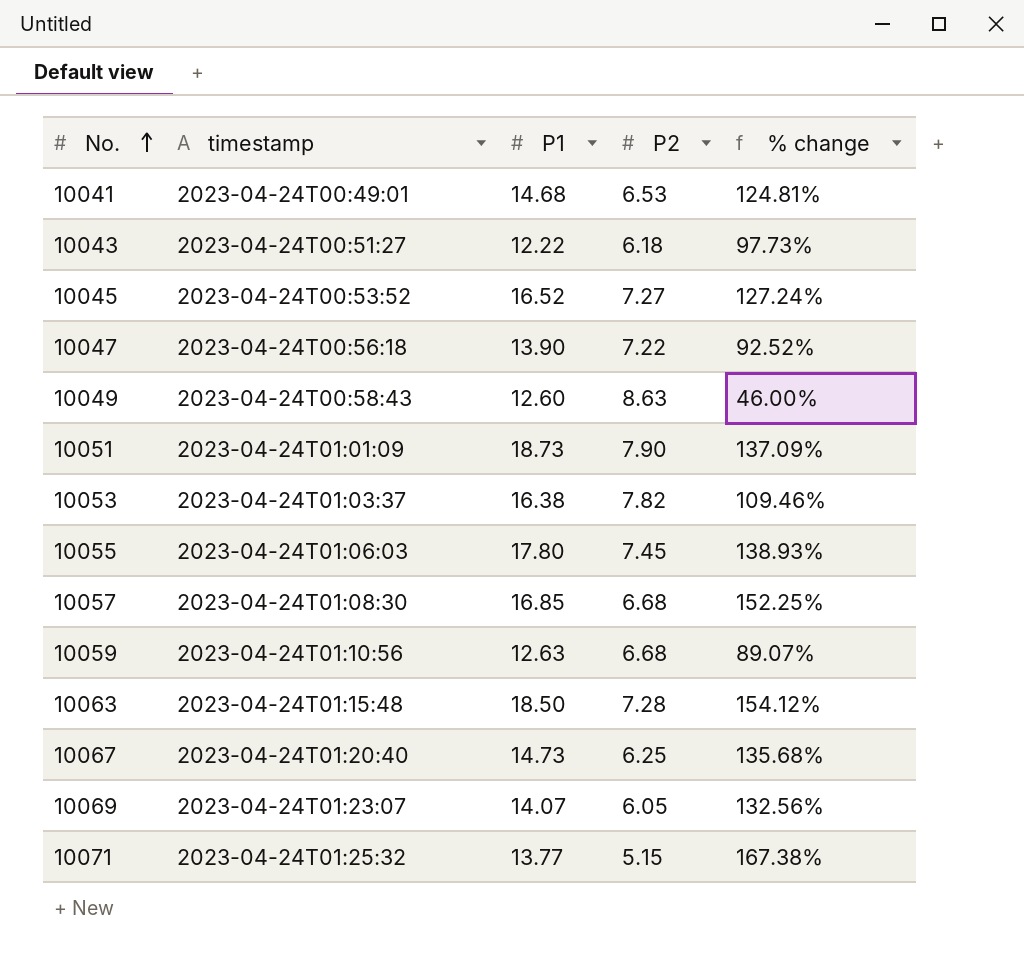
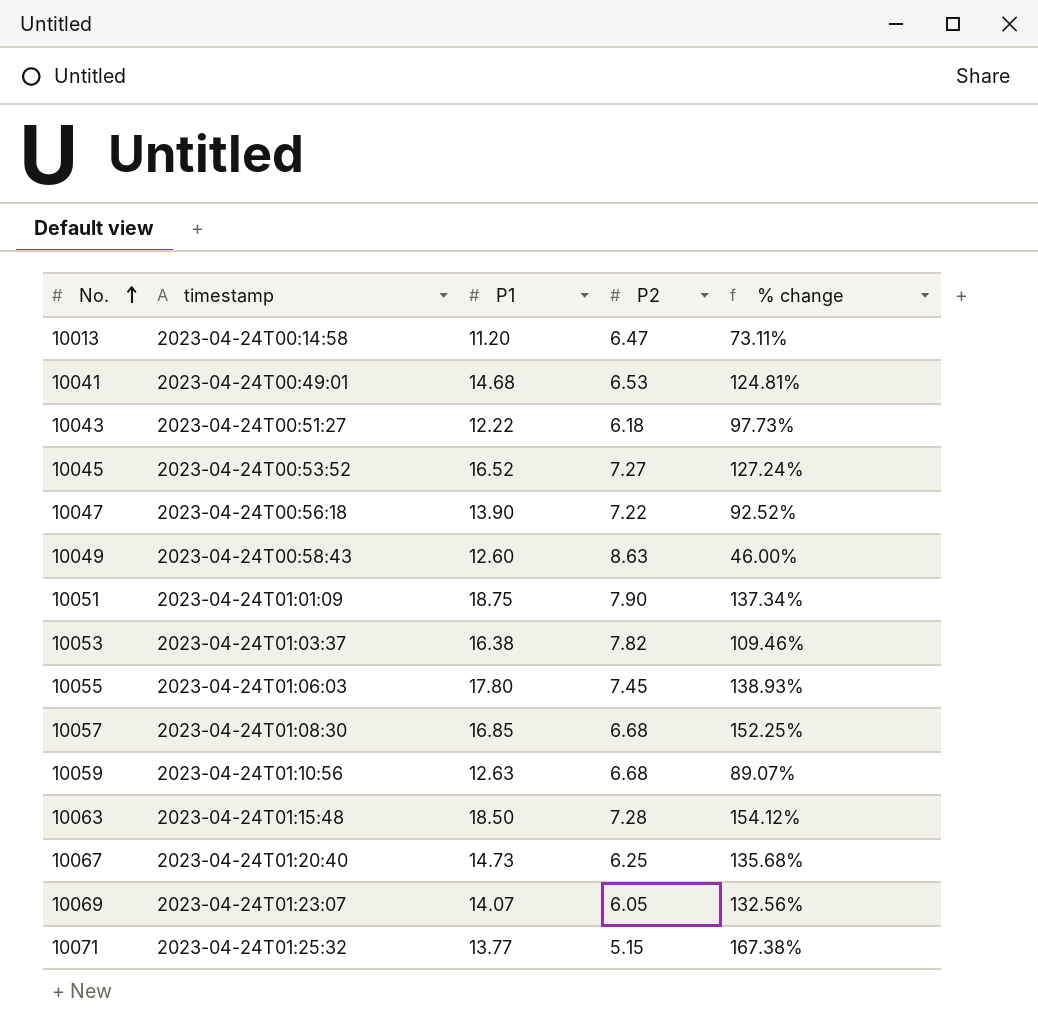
row 10013: none -> 2023-04-24T00:14:58 | 11.20 | 6.47 | 73.11%
10051 | P1: 18.73 -> 18.75
10051 | % change: 137.09% -> 137.34%

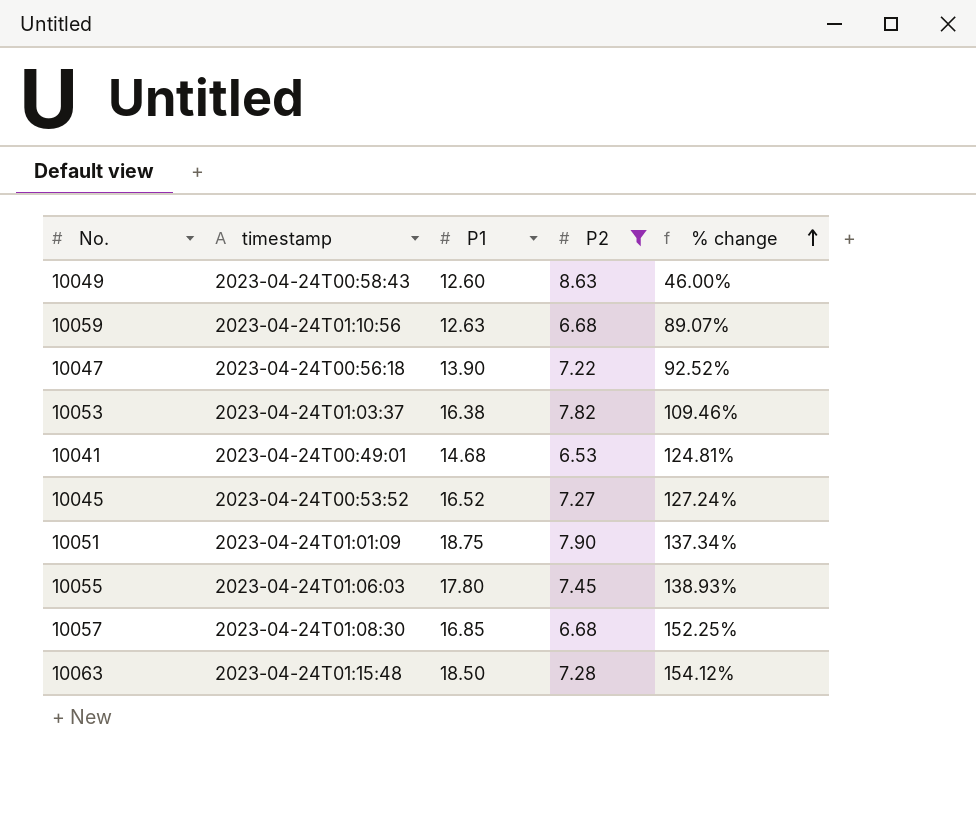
filter: none -> P2 >= 6.53
row order: No. ascending -> % change ascending

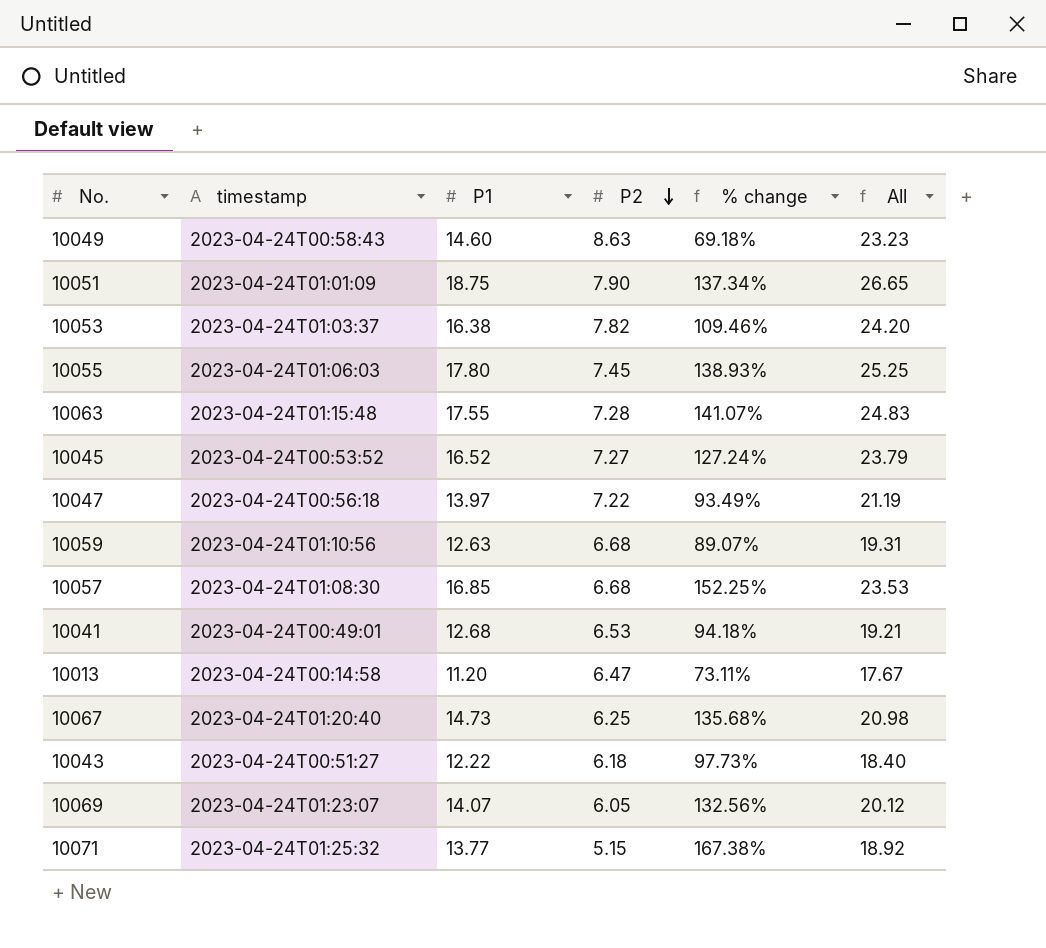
filter: P2 >= 6.53 -> none
row order: % change ascending -> P2 descending
column All | formula: none -> [P1] + [P2]
10049 | P1: 12.60 -> 14.60
10049 | % change: 46.00% -> 69.18%
10063 | P1: 18.50 -> 17.55
10063 | % change: 154.12% -> 141.07%
10047 | P1: 13.90 -> 13.97
10047 | % change: 92.52% -> 93.49%
10041 | P1: 14.68 -> 12.68
10041 | % change: 124.81% -> 94.18%

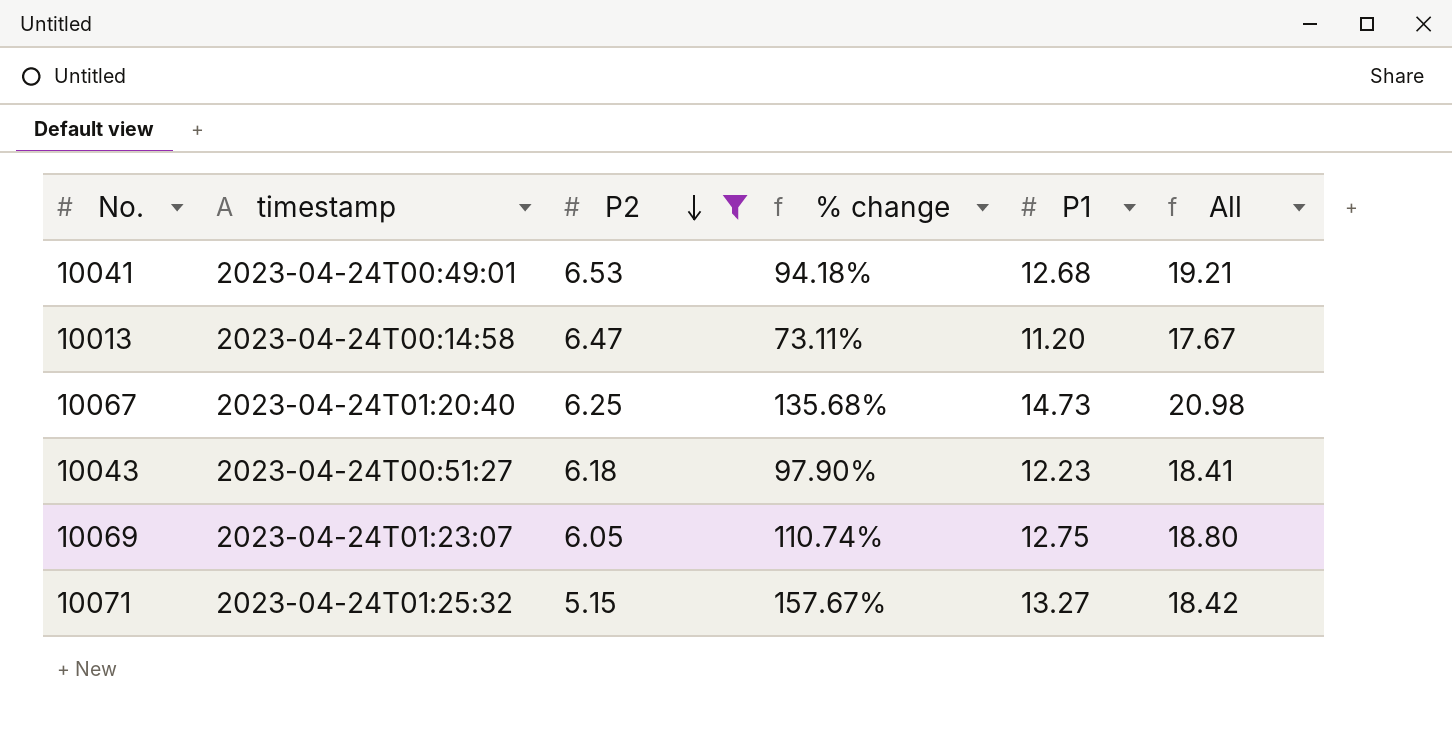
filter: none -> P2 <= 6.53
column P1 | position: 3 -> 5
10043 | % change: 97.73% -> 97.90%
10043 | P1: 12.22 -> 12.23
10043 | All: 18.40 -> 18.41
10069 | % change: 132.56% -> 110.74%
10069 | P1: 14.07 -> 12.75
10069 | All: 20.12 -> 18.80
10071 | % change: 167.38% -> 157.67%
10071 | P1: 13.77 -> 13.27
10071 | All: 18.92 -> 18.42

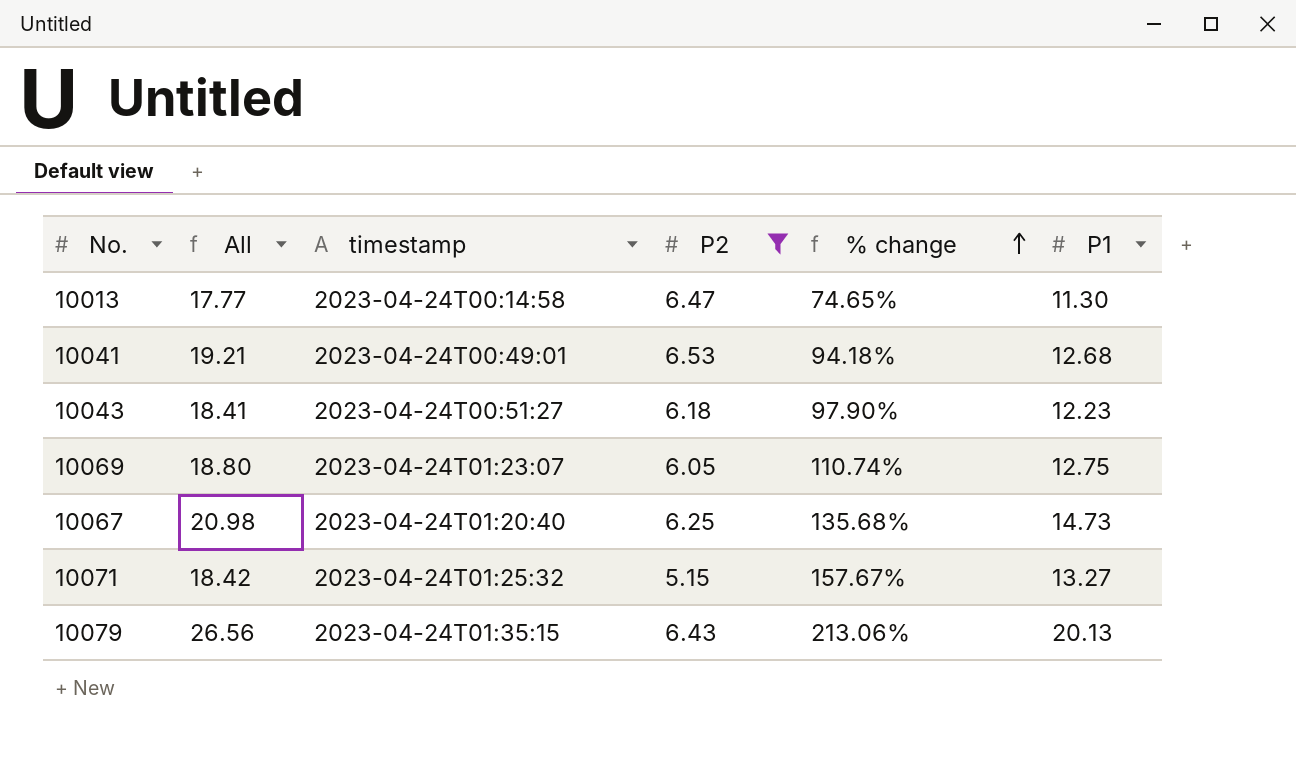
row order: P2 descending -> % change ascending
column All | position: 6 -> 2
10013 | All: 17.67 -> 17.77
10013 | % change: 73.11% -> 74.65%
10013 | P1: 11.20 -> 11.30
row 10079: none -> 26.56 | 2023-04-24T01:35:15 | 6.43 | 213.06% | 20.13

